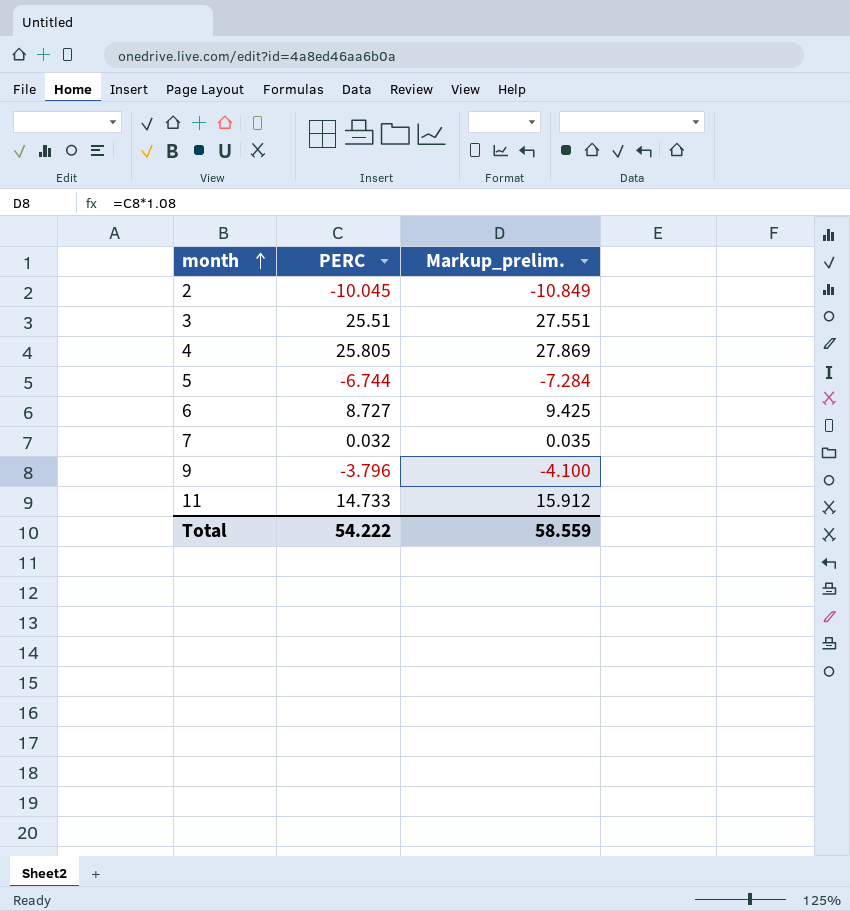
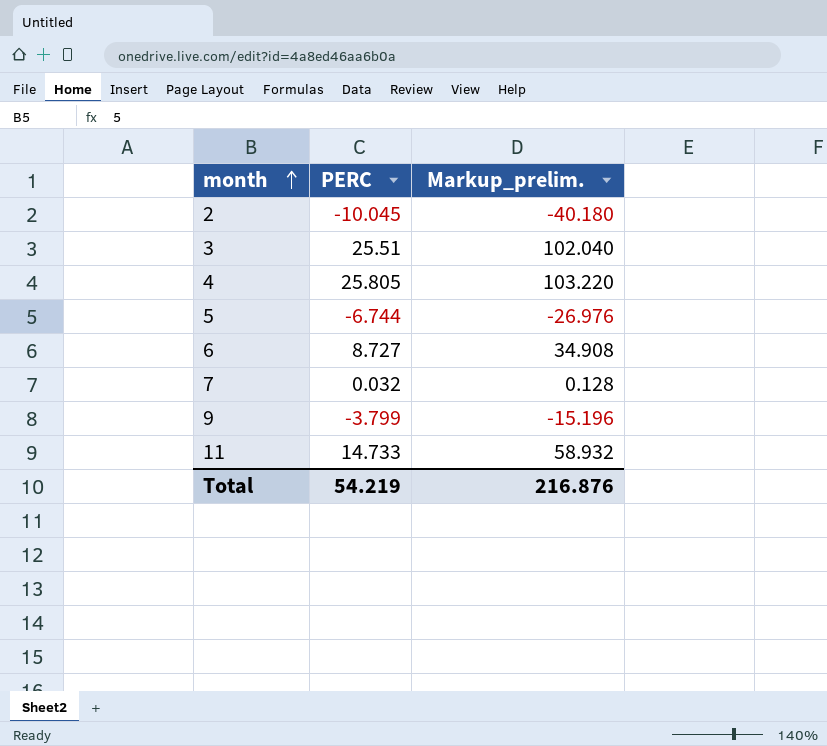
column Markup_prelim. | formula: [PERC] * 1.08 -> [PERC] * 4
9 | PERC: -3.796 -> -3.799
Total | PERC: 54.222 -> 54.219
Total | Markup_prelim.: 58.559 -> 216.876

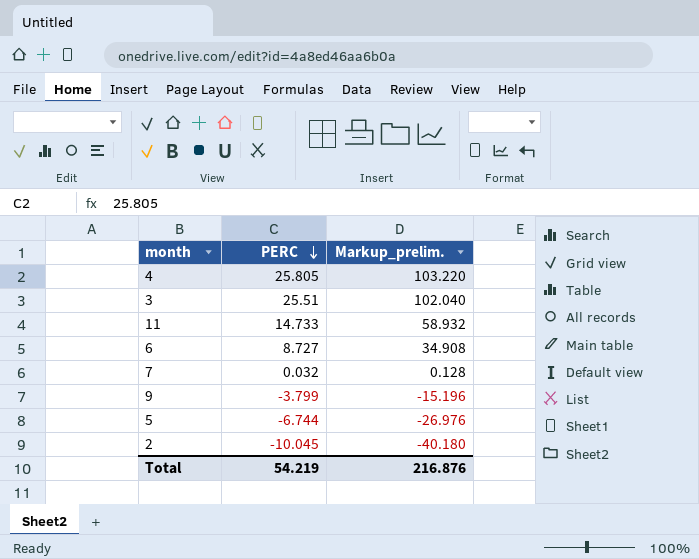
row order: month ascending -> PERC descending

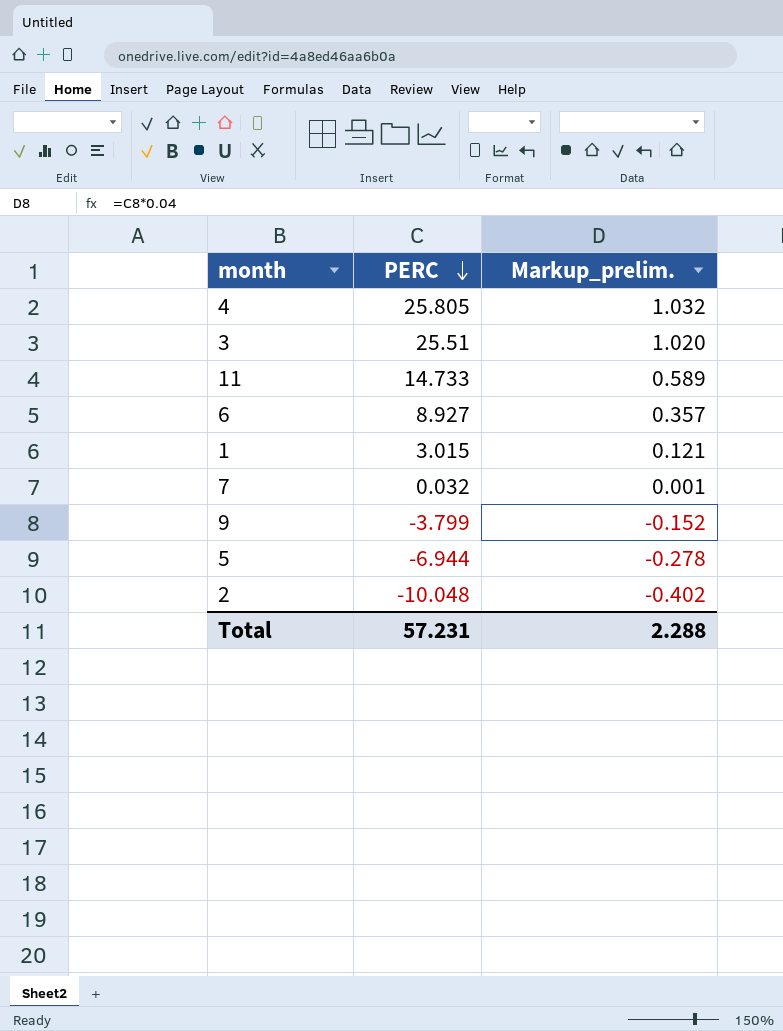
column Markup_prelim. | formula: [PERC] * 4 -> [PERC] * 0.04
6 | PERC: 8.727 -> 8.927
row 1: none -> 3.015 | 0.121
5 | PERC: -6.744 -> -6.944
2 | PERC: -10.045 -> -10.048
Total | PERC: 54.219 -> 57.231
Total | Markup_prelim.: 216.876 -> 2.288

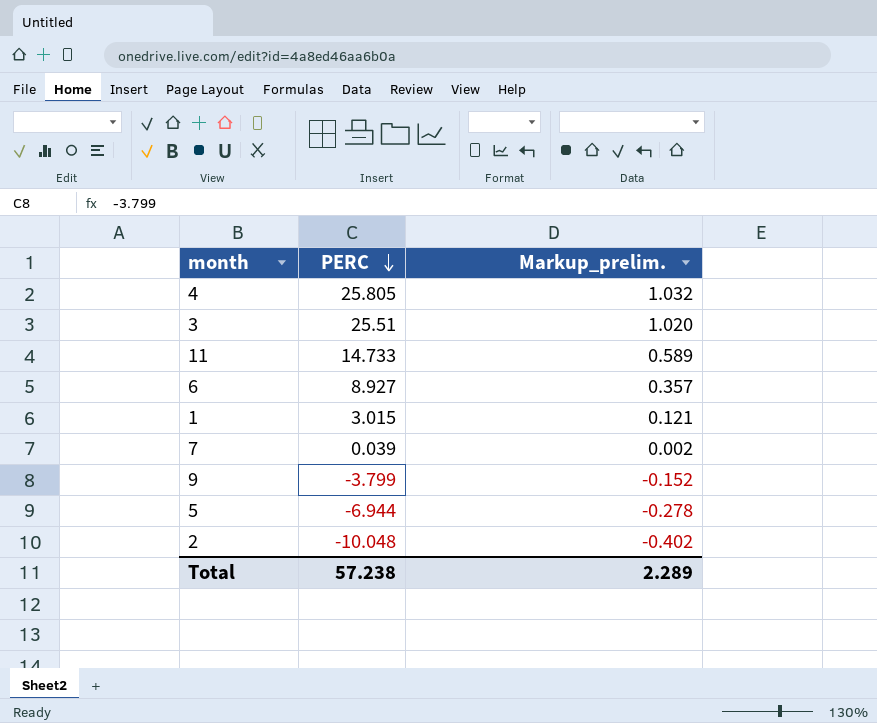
7 | PERC: 0.032 -> 0.039
7 | Markup_prelim.: 0.001 -> 0.002
Total | PERC: 57.231 -> 57.238
Total | Markup_prelim.: 2.288 -> 2.289

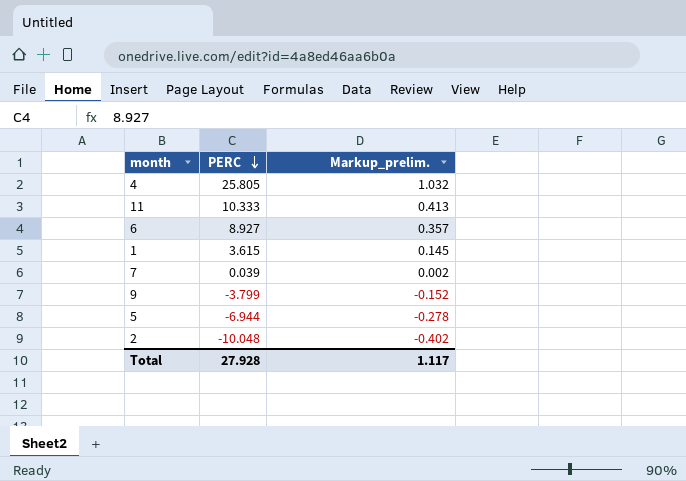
row 3: 25.51 | 1.020 -> none
11 | PERC: 14.733 -> 10.333
11 | Markup_prelim.: 0.589 -> 0.413
1 | PERC: 3.015 -> 3.615
1 | Markup_prelim.: 0.121 -> 0.145
Total | PERC: 57.238 -> 27.928
Total | Markup_prelim.: 2.289 -> 1.117

